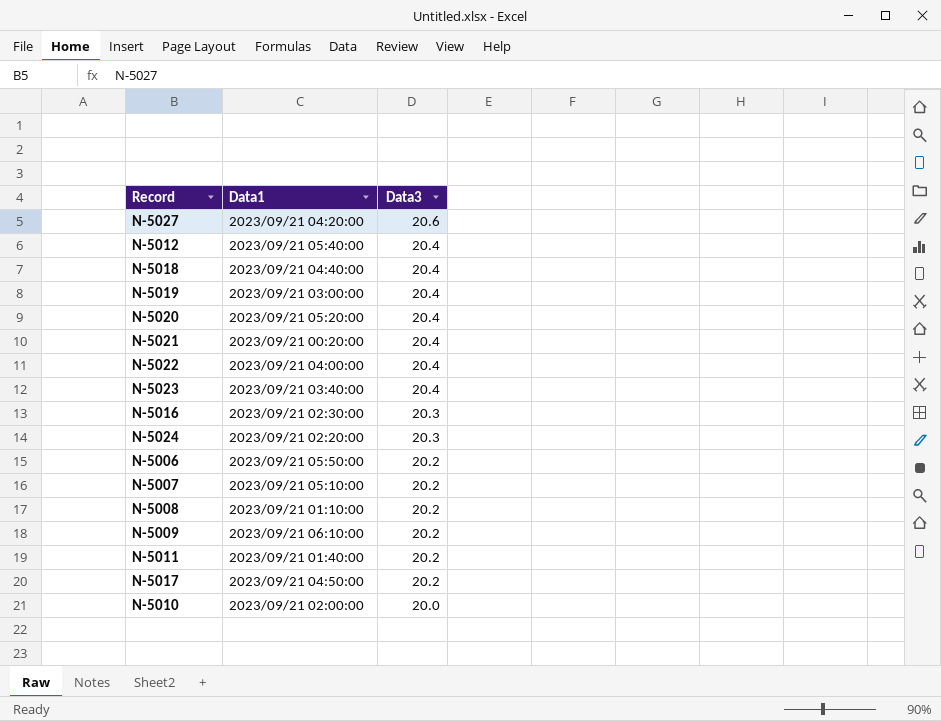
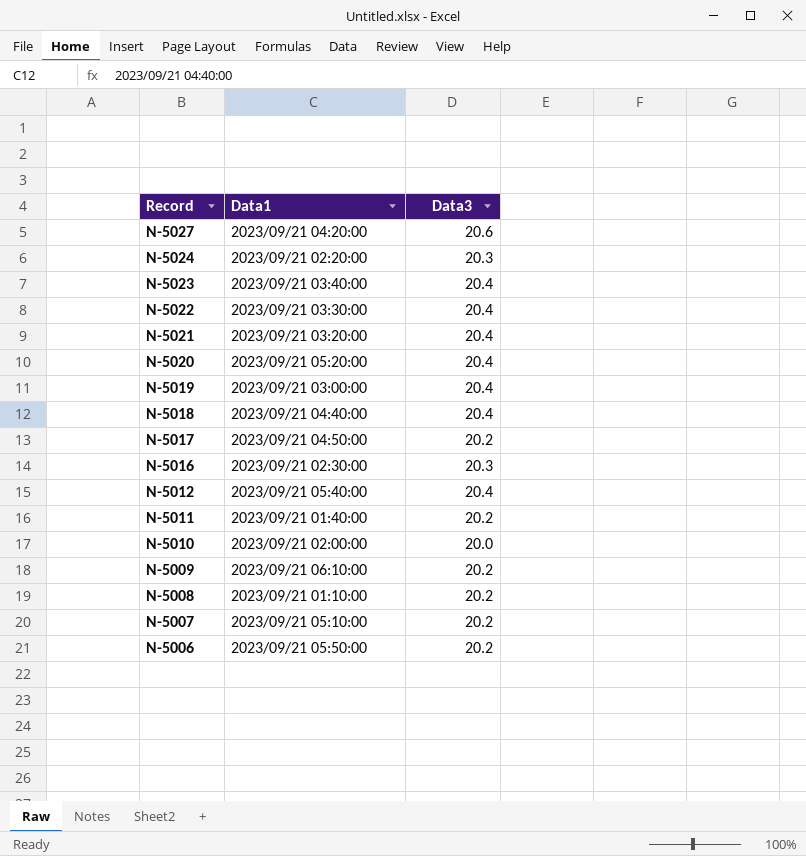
row order: Data3 descending -> Record descending
N-5022 | Data1: 2023/09/21 04:00:00 -> 2023/09/21 03:30:00
N-5021 | Data1: 2023/09/21 00:20:00 -> 2023/09/21 03:20:00

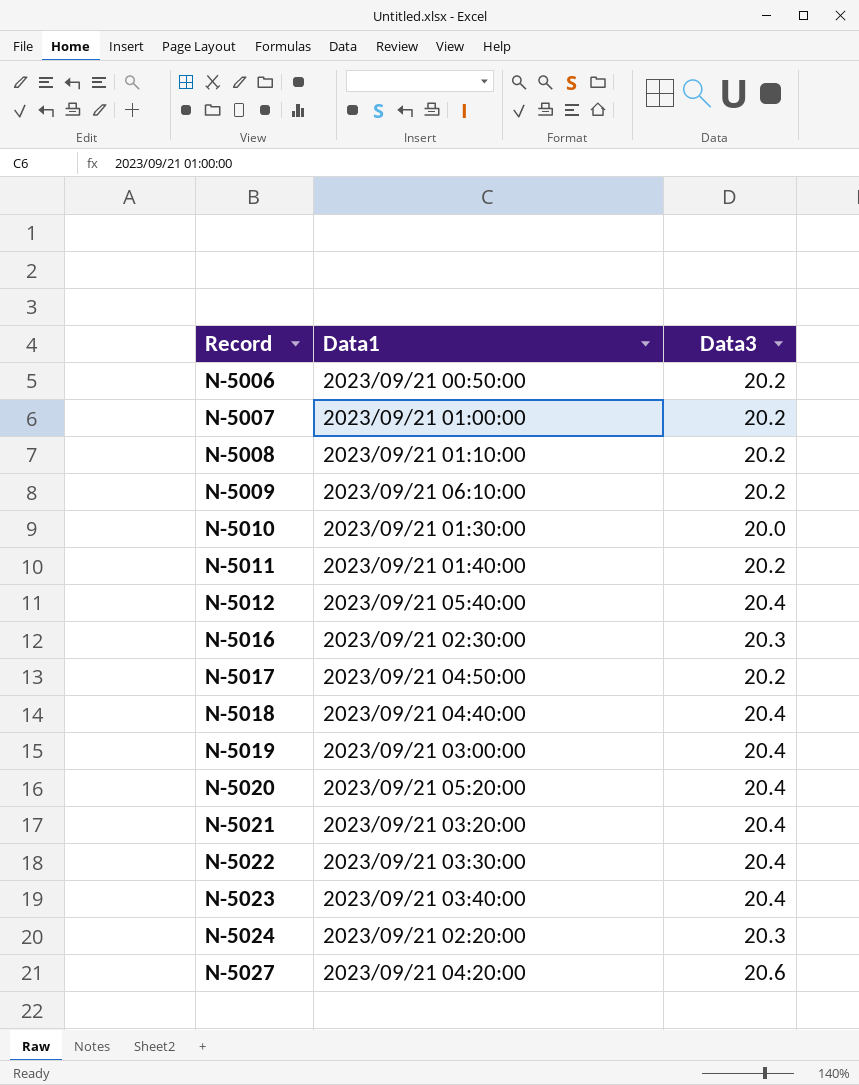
row order: Record descending -> Record ascending
N-5006 | Data1: 2023/09/21 05:50:00 -> 2023/09/21 00:50:00
N-5007 | Data1: 2023/09/21 05:10:00 -> 2023/09/21 01:00:00
N-5010 | Data1: 2023/09/21 02:00:00 -> 2023/09/21 01:30:00

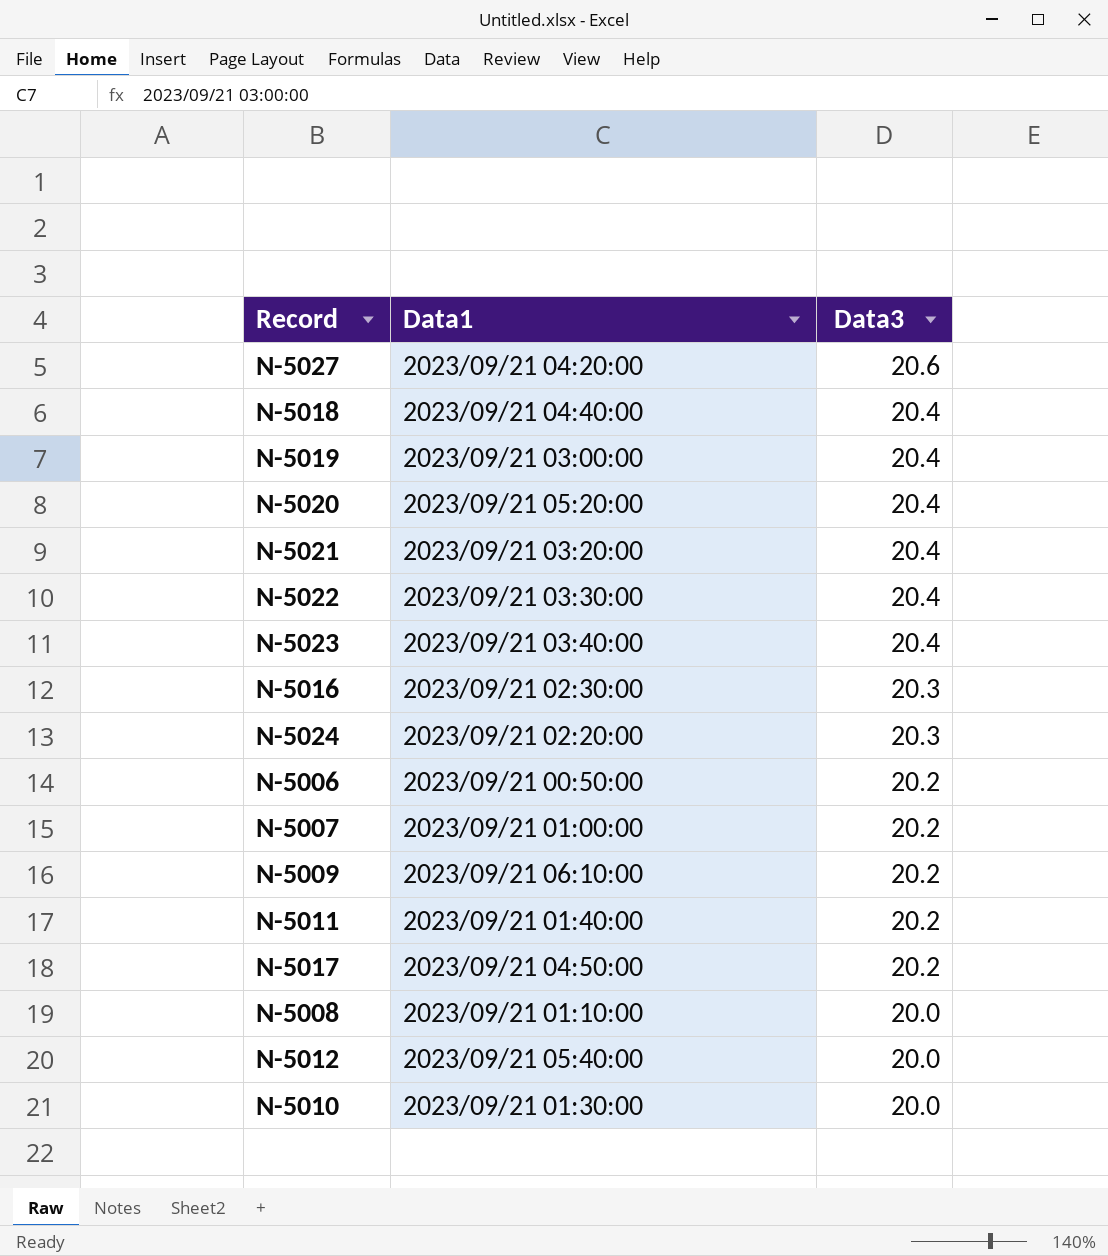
row order: Record ascending -> Data3 descending
N-5008 | Data3: 20.2 -> 20.0
N-5012 | Data3: 20.4 -> 20.0

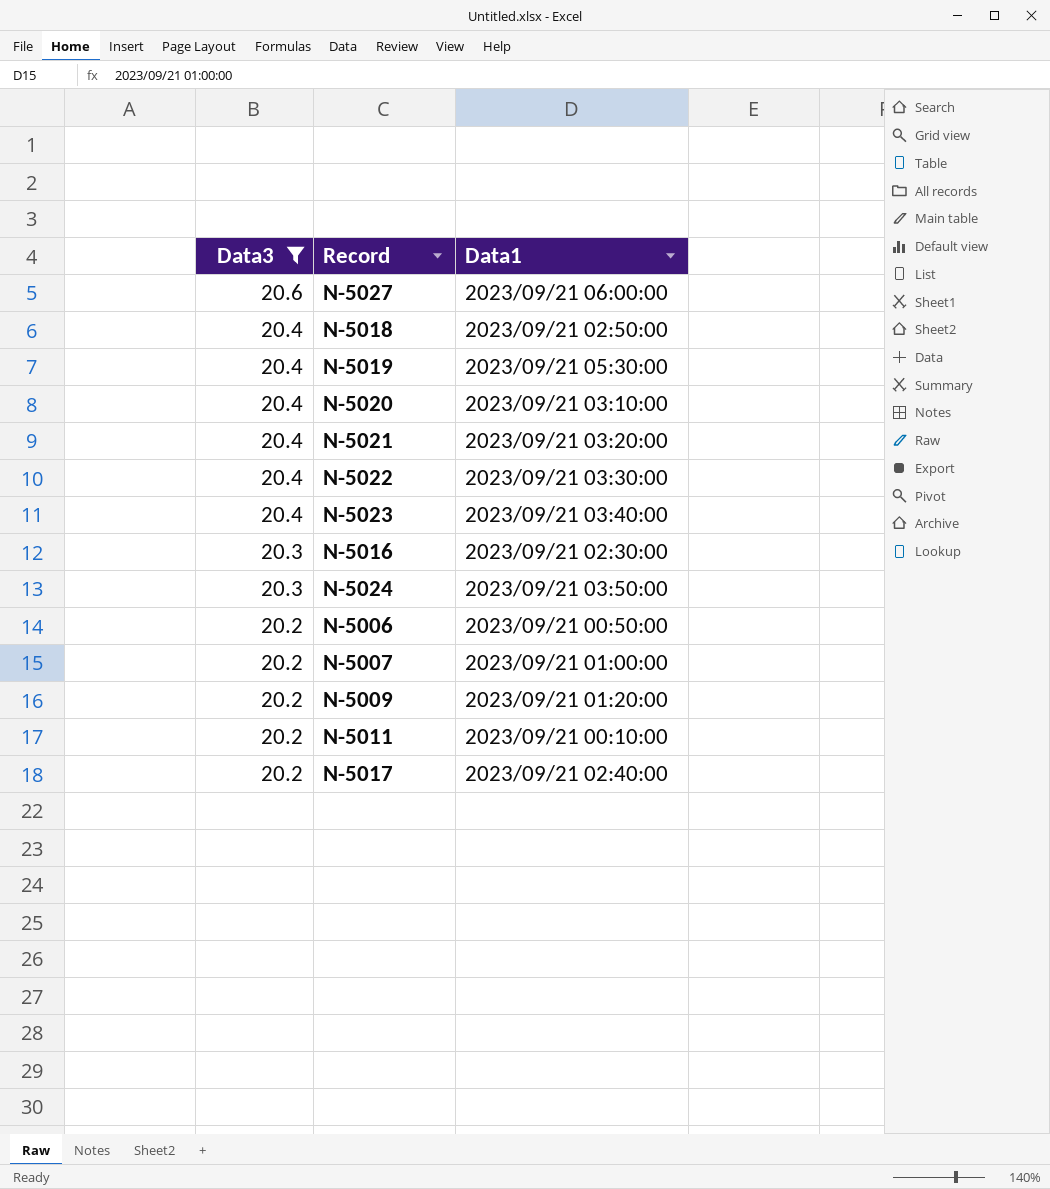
filter: none -> Data3 != 20.0
column Data3 | position: 3 -> 1
N-5027 | Data1: 2023/09/21 04:20:00 -> 2023/09/21 06:00:00
N-5018 | Data1: 2023/09/21 04:40:00 -> 2023/09/21 02:50:00
N-5019 | Data1: 2023/09/21 03:00:00 -> 2023/09/21 05:30:00
N-5020 | Data1: 2023/09/21 05:20:00 -> 2023/09/21 03:10:00
N-5024 | Data1: 2023/09/21 02:20:00 -> 2023/09/21 03:50:00
N-5009 | Data1: 2023/09/21 06:10:00 -> 2023/09/21 01:20:00
N-5011 | Data1: 2023/09/21 01:40:00 -> 2023/09/21 00:10:00
N-5017 | Data1: 2023/09/21 04:50:00 -> 2023/09/21 02:40:00

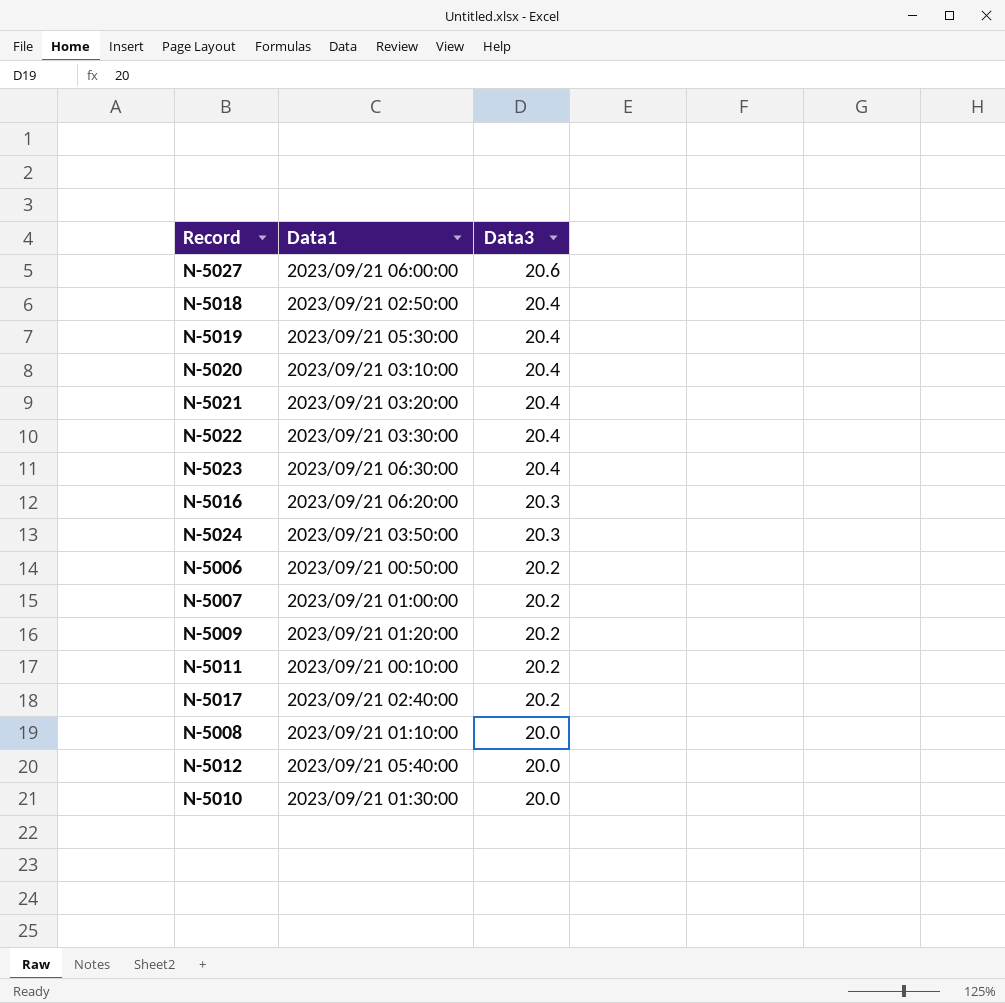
filter: Data3 != 20.0 -> none
column Data3 | position: 1 -> 3
N-5023 | Data1: 2023/09/21 03:40:00 -> 2023/09/21 06:30:00
N-5016 | Data1: 2023/09/21 02:30:00 -> 2023/09/21 06:20:00

